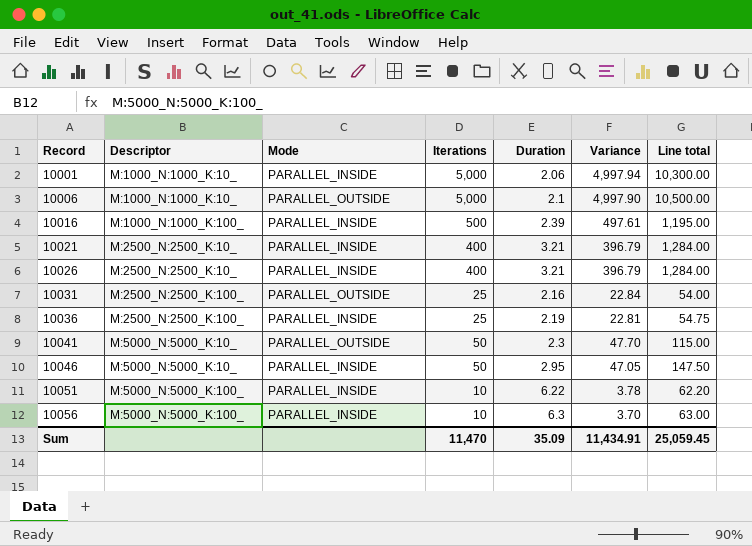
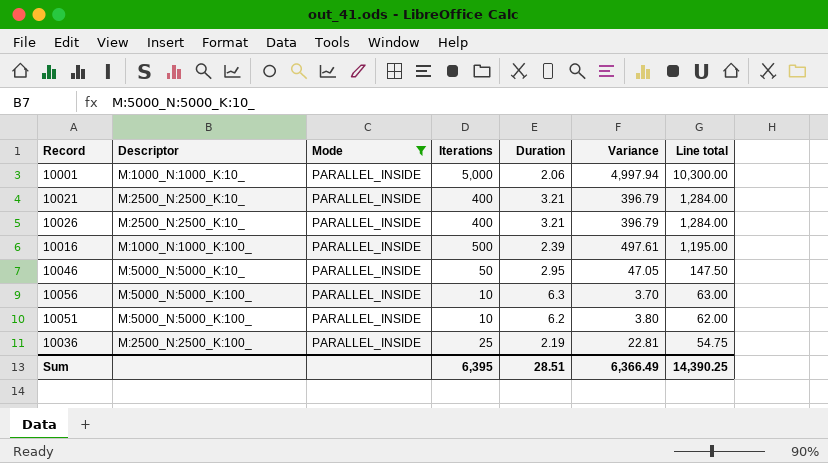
filter: none -> Mode = PARALLEL_INSIDE
row order: Record ascending -> Line total descending
10051 | Duration: 6.22 -> 6.2
10051 | Variance: 3.78 -> 3.80
10051 | Line total: 62.20 -> 62.00
Sum | Iterations: 11,470 -> 6,395
Sum | Duration: 35.09 -> 28.51
Sum | Variance: 11,434.91 -> 6,366.49
Sum | Line total: 25,059.45 -> 14,390.25

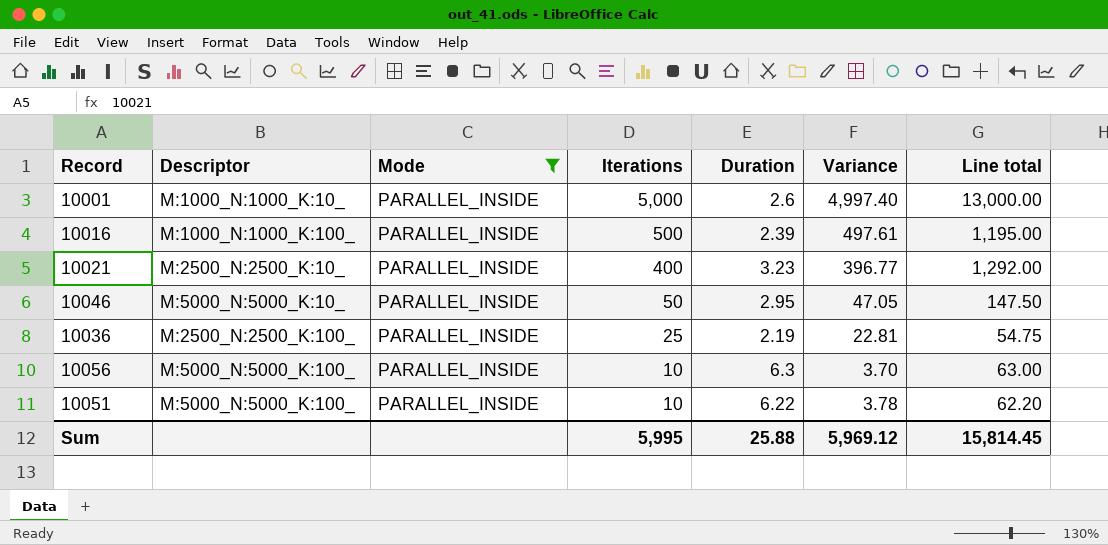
row order: Line total descending -> Iterations descending
row 10026: M:2500_N:2500_K:10_ | PARALLEL_INSIDE | 400 | 3.21 | 396.79 | 1,284.00 -> none
10001 | Duration: 2.06 -> 2.6
10001 | Variance: 4,997.94 -> 4,997.40
10001 | Line total: 10,300.00 -> 13,000.00
10021 | Duration: 3.21 -> 3.23
10021 | Variance: 396.79 -> 396.77
10021 | Line total: 1,284.00 -> 1,292.00
10051 | Duration: 6.2 -> 6.22
10051 | Variance: 3.80 -> 3.78
10051 | Line total: 62.00 -> 62.20
Sum | Iterations: 6,395 -> 5,995
Sum | Duration: 28.51 -> 25.88
Sum | Variance: 6,366.49 -> 5,969.12
Sum | Line total: 14,390.25 -> 15,814.45

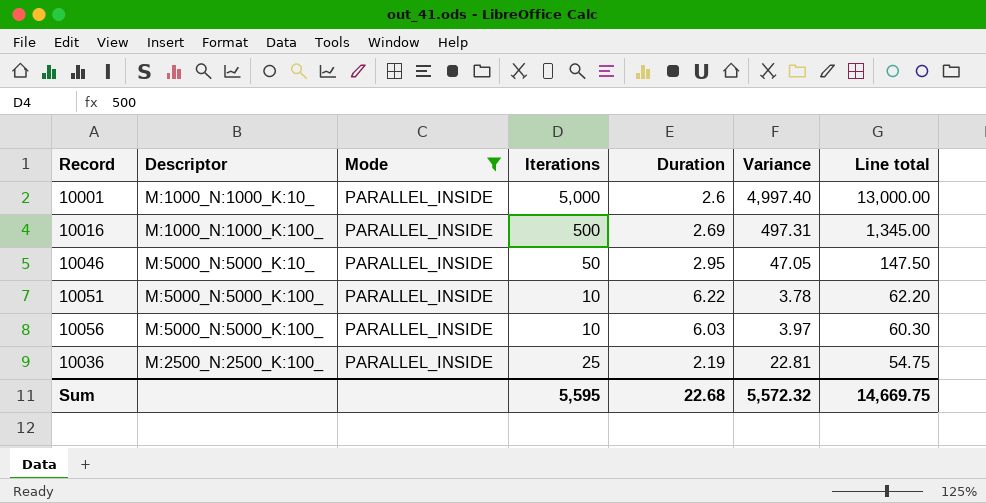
row order: Iterations descending -> Line total descending
row 10021: M:2500_N:2500_K:10_ | PARALLEL_INSIDE | 400 | 3.23 | 396.77 | 1,292.00 -> none
10016 | Duration: 2.39 -> 2.69
10016 | Variance: 497.61 -> 497.31
10016 | Line total: 1,195.00 -> 1,345.00
10056 | Duration: 6.3 -> 6.03
10056 | Variance: 3.70 -> 3.97
10056 | Line total: 63.00 -> 60.30
Sum | Iterations: 5,995 -> 5,595
Sum | Duration: 25.88 -> 22.68
Sum | Variance: 5,969.12 -> 5,572.32
Sum | Line total: 15,814.45 -> 14,669.75

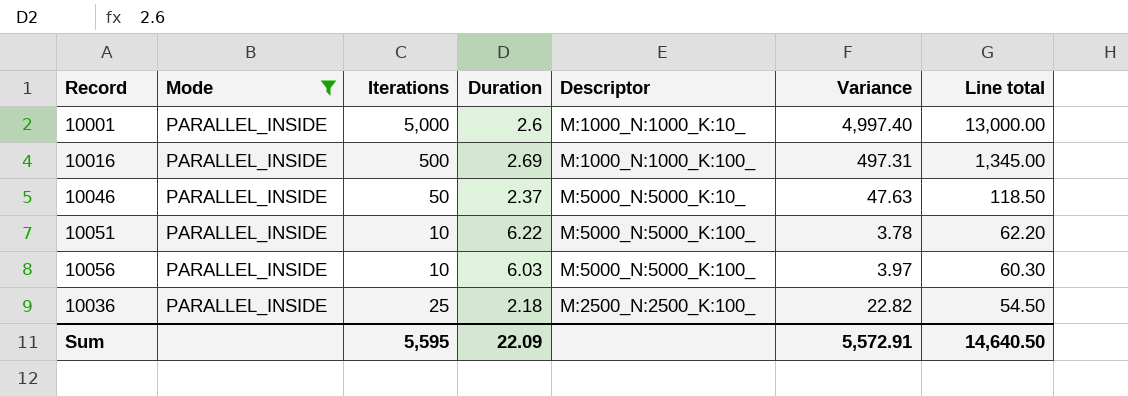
column Descriptor | position: 2 -> 5
10046 | Duration: 2.95 -> 2.37
10046 | Variance: 47.05 -> 47.63
10046 | Line total: 147.50 -> 118.50
10036 | Duration: 2.19 -> 2.18
10036 | Variance: 22.81 -> 22.82
10036 | Line total: 54.75 -> 54.50
Sum | Duration: 22.68 -> 22.09
Sum | Variance: 5,572.32 -> 5,572.91
Sum | Line total: 14,669.75 -> 14,640.50

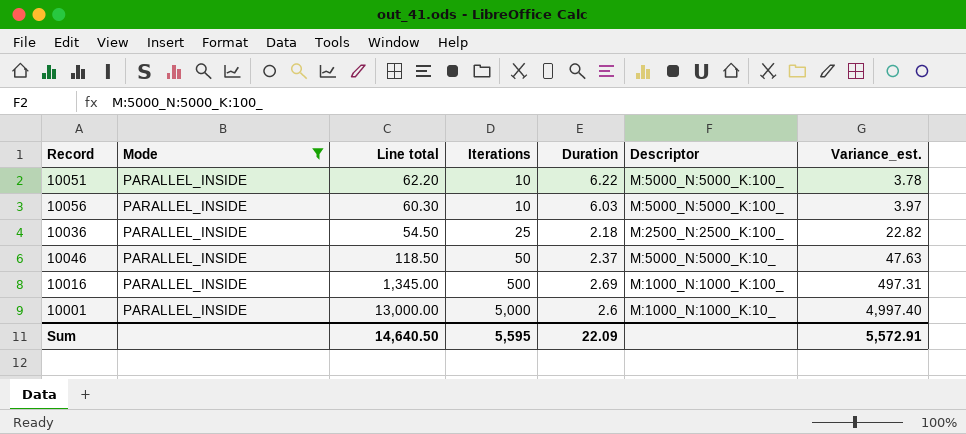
row order: Line total descending -> Iterations ascending
column Line total | position: 7 -> 3
column name: Variance -> Variance_est.

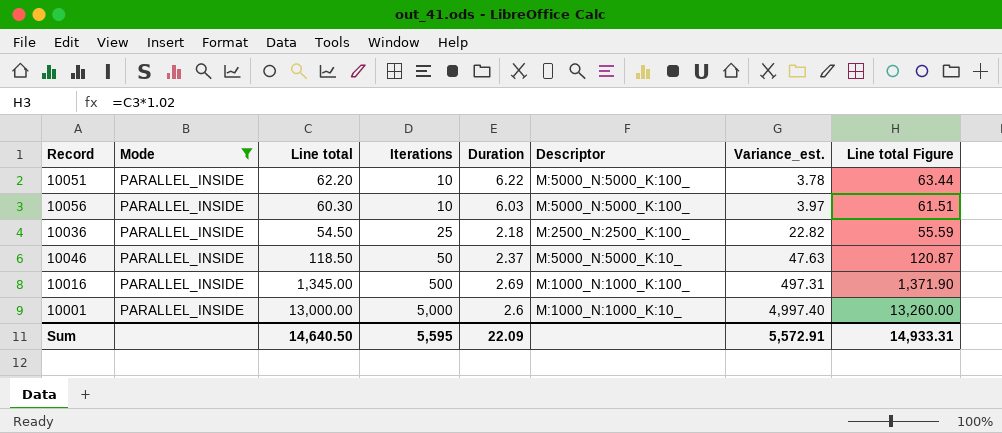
column Line total Figure | formula: none -> [Line total] * 1.02

